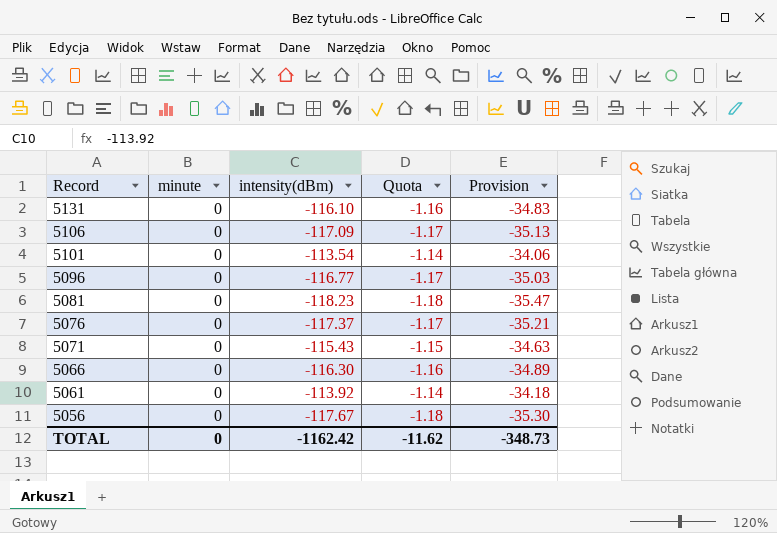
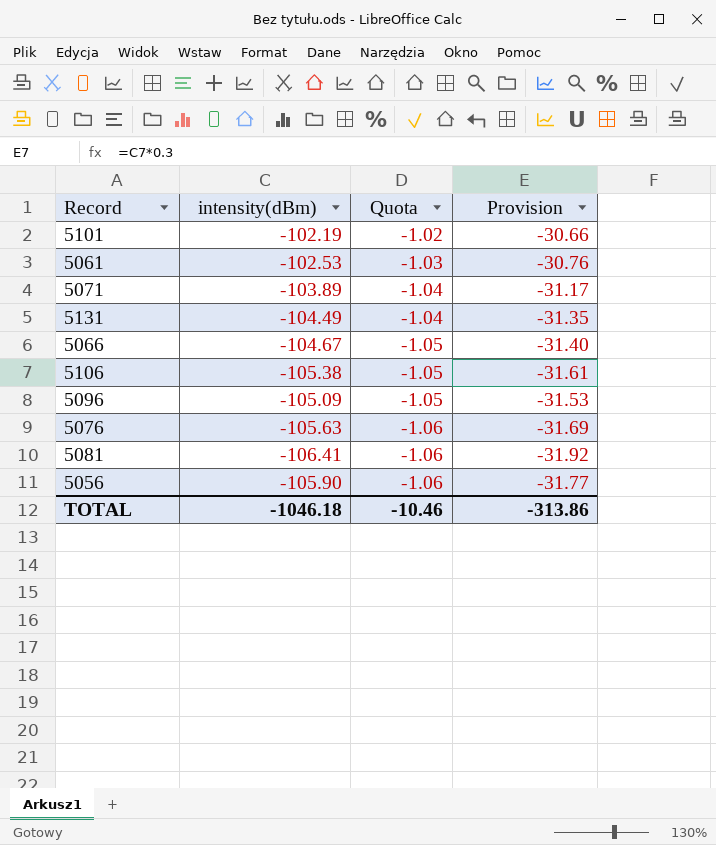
row order: Record descending -> Quota descending
column minute | position: 2 -> none
5101 | intensity(dBm): -113.54 -> -102.19
5101 | Quota: -1.14 -> -1.02
5101 | Provision: -34.06 -> -30.66
5061 | intensity(dBm): -113.92 -> -102.53
5061 | Quota: -1.14 -> -1.03
5061 | Provision: -34.18 -> -30.76
5071 | intensity(dBm): -115.43 -> -103.89
5071 | Quota: -1.15 -> -1.04
5071 | Provision: -34.63 -> -31.17
5131 | intensity(dBm): -116.10 -> -104.49
5131 | Quota: -1.16 -> -1.04
5131 | Provision: -34.83 -> -31.35
5066 | intensity(dBm): -116.30 -> -104.67
5066 | Quota: -1.16 -> -1.05
5066 | Provision: -34.89 -> -31.40
5106 | intensity(dBm): -117.09 -> -105.38
5106 | Quota: -1.17 -> -1.05
5106 | Provision: -35.13 -> -31.61
5096 | intensity(dBm): -116.77 -> -105.09
5096 | Quota: -1.17 -> -1.05
5096 | Provision: -35.03 -> -31.53
5076 | intensity(dBm): -117.37 -> -105.63
5076 | Quota: -1.17 -> -1.06
5076 | Provision: -35.21 -> -31.69
5081 | intensity(dBm): -118.23 -> -106.41
5081 | Quota: -1.18 -> -1.06
5081 | Provision: -35.47 -> -31.92
5056 | intensity(dBm): -117.67 -> -105.90
5056 | Quota: -1.18 -> -1.06
5056 | Provision: -35.30 -> -31.77
TOTAL | intensity(dBm): -1162.42 -> -1046.18
TOTAL | Quota: -11.62 -> -10.46
TOTAL | Provision: -348.73 -> -313.86

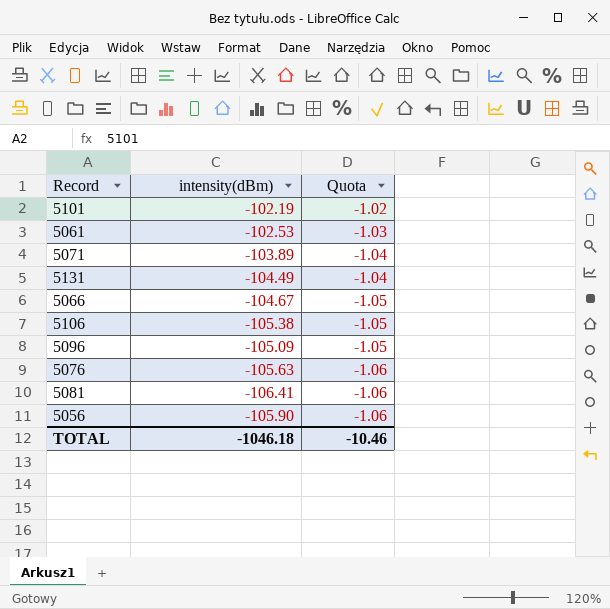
column Provision | formula: [intensity(dBm)] * 0.3 -> none

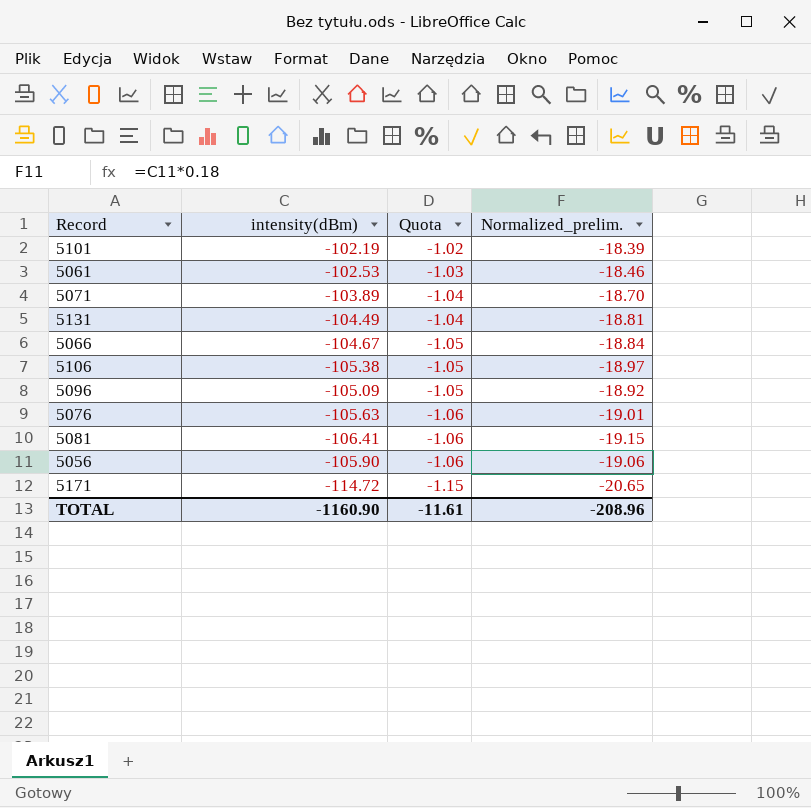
column Normalized_prelim. | formula: none -> [intensity(dBm)] * 0.18
row 5171: none -> -114.72 | -1.15 | -20.65
TOTAL | intensity(dBm): -1046.18 -> -1160.90
TOTAL | Quota: -10.46 -> -11.61

